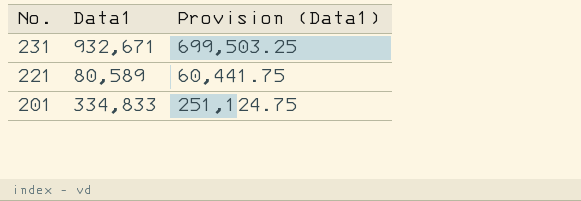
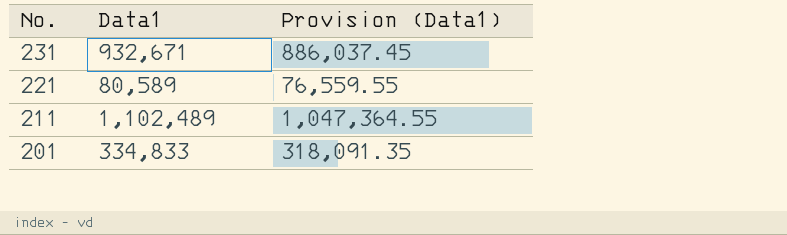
column Provision (Data1) | formula: [Data1] * 0.75 -> [Data1] * 0.95
row 211: none -> 1,102,489 | 1,047,364.55

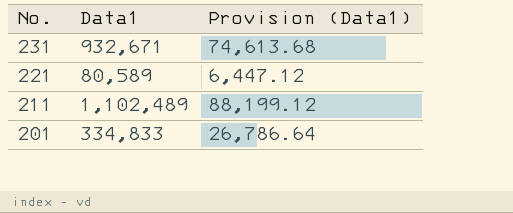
column Provision (Data1) | formula: [Data1] * 0.95 -> [Data1] * 0.08

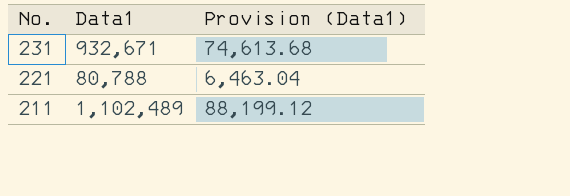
row 201: 334,833 | 26,786.64 -> none
221 | Data1: 80,589 -> 80,788
221 | Provision (Data1): 6,447.12 -> 6,463.04

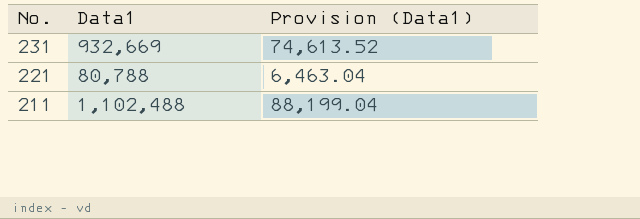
231 | Data1: 932,671 -> 932,669
231 | Provision (Data1): 74,613.68 -> 74,613.52
211 | Data1: 1,102,489 -> 1,102,488
211 | Provision (Data1): 88,199.12 -> 88,199.04

